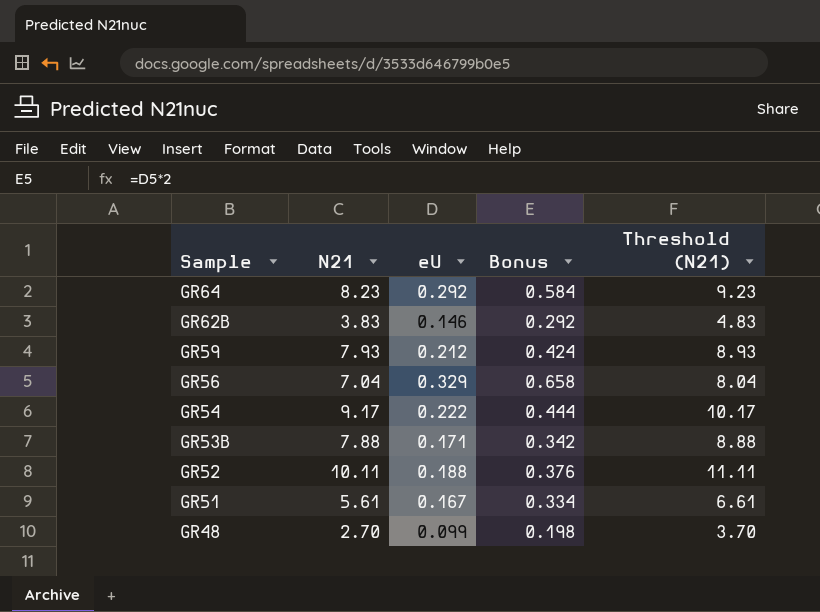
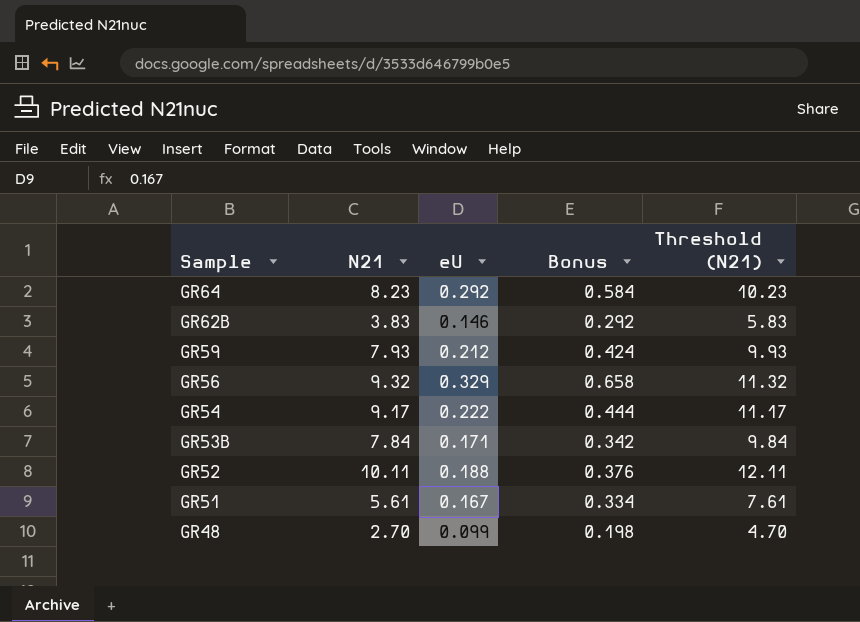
column Threshold (N21) | formula: [N21] + 1 -> [N21] + 2
GR56 | N21: 7.04 -> 9.32
GR53B | N21: 7.88 -> 7.84

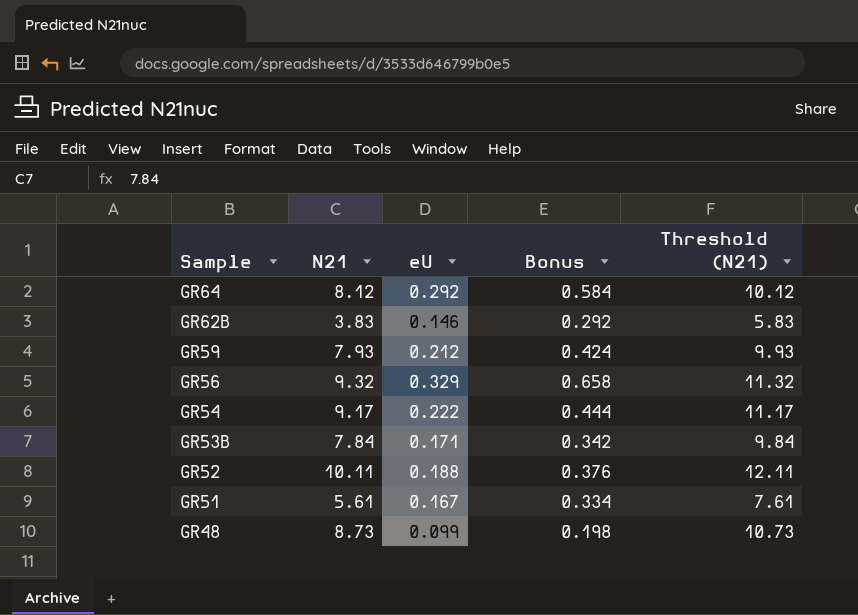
GR64 | N21: 8.23 -> 8.12
GR64 | Threshold (N21): 10.23 -> 10.12
GR48 | N21: 2.70 -> 8.73
GR48 | Threshold (N21): 4.70 -> 10.73

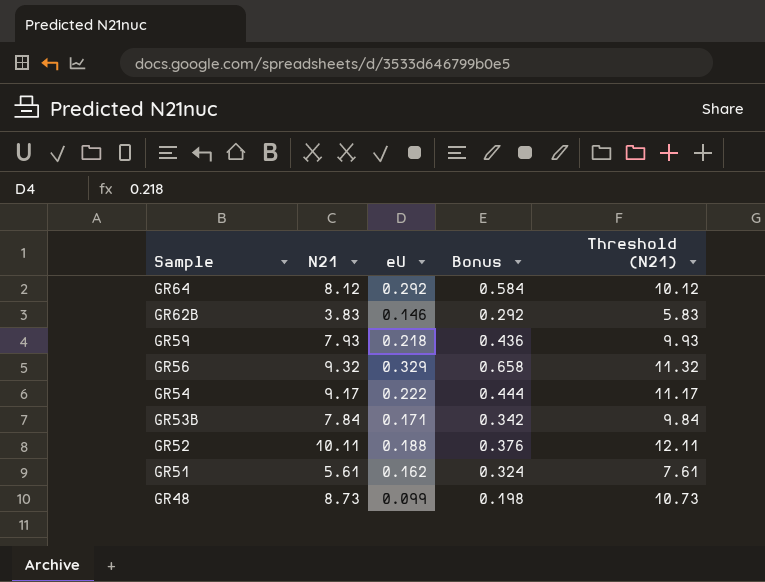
GR59 | eU: 0.212 -> 0.218
GR59 | Bonus: 0.424 -> 0.436
GR51 | eU: 0.167 -> 0.162
GR51 | Bonus: 0.334 -> 0.324

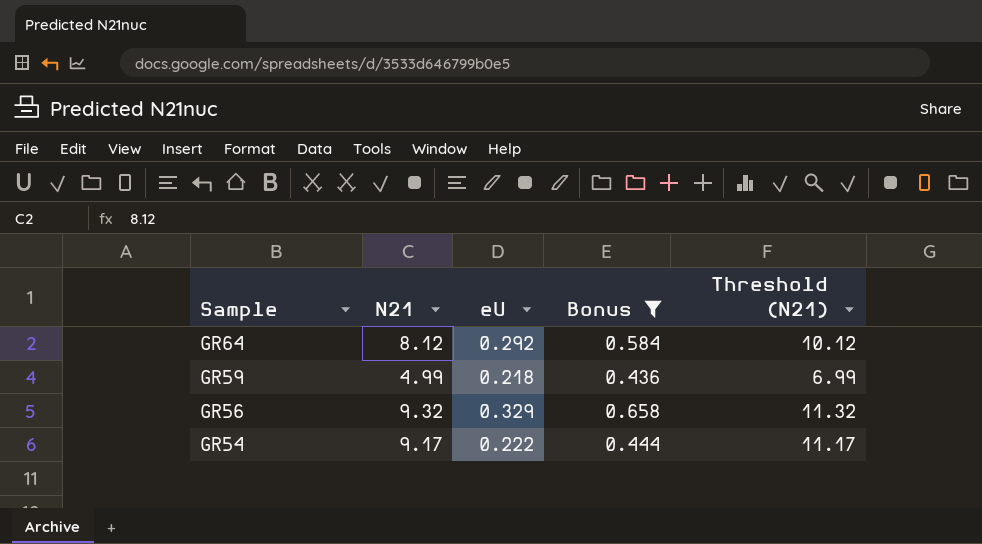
filter: none -> Bonus >= 0.436
GR59 | N21: 7.93 -> 4.99
GR59 | Threshold (N21): 9.93 -> 6.99

